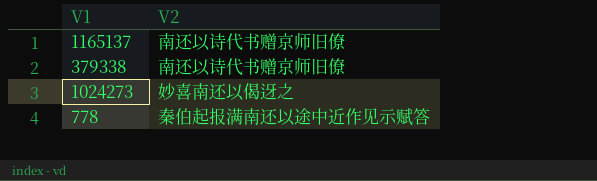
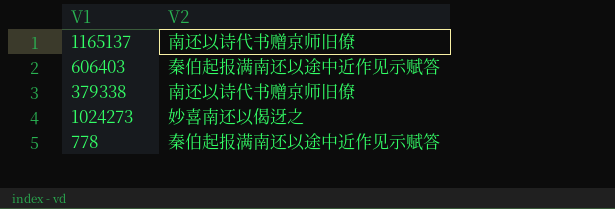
row 606403: none -> 秦伯起报满南还以途中近作见示赋答

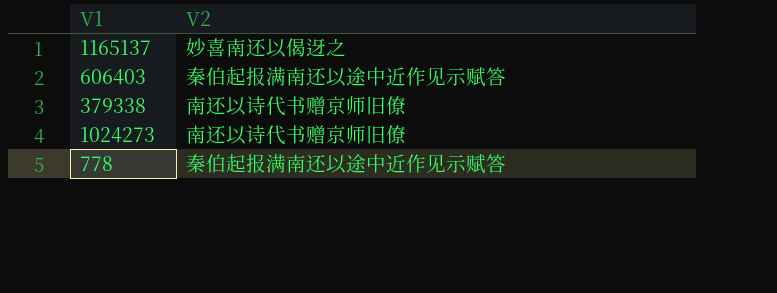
1165137 | V2: 南还以诗代书赠京师旧僚 -> 妙喜南还以偈迓之
1024273 | V2: 妙喜南还以偈迓之 -> 南还以诗代书赠京师旧僚

